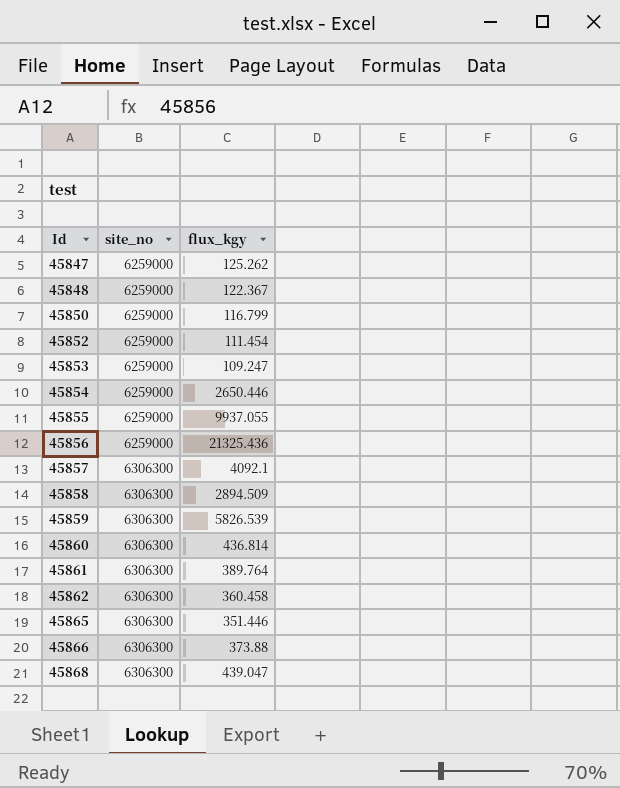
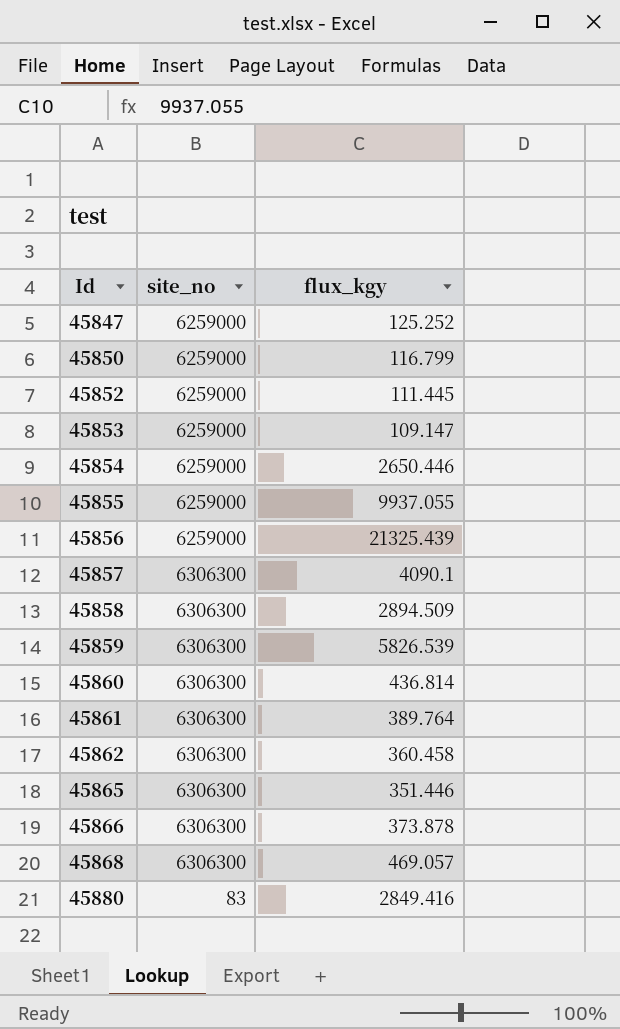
row 45848: 6259000 | 122.367 -> none
45847 | flux_kgy: 125.262 -> 125.252
45852 | flux_kgy: 111.454 -> 111.445
45853 | flux_kgy: 109.247 -> 109.147
45856 | flux_kgy: 21325.436 -> 21325.439
45857 | flux_kgy: 4092.1 -> 4090.1
45866 | flux_kgy: 373.88 -> 373.878
45868 | flux_kgy: 439.047 -> 469.057
row 45880: none -> 83 | 2849.416

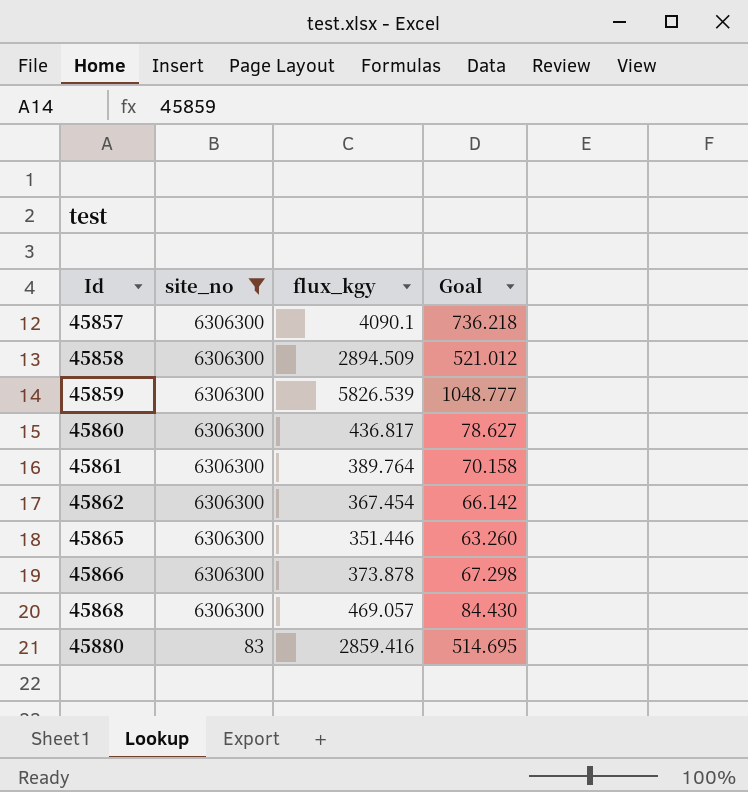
filter: none -> site_no != 6259000
column Goal | formula: none -> [flux_kgy] * 0.18
45860 | flux_kgy: 436.814 -> 436.817
45862 | flux_kgy: 360.458 -> 367.454
45880 | flux_kgy: 2849.416 -> 2859.416

